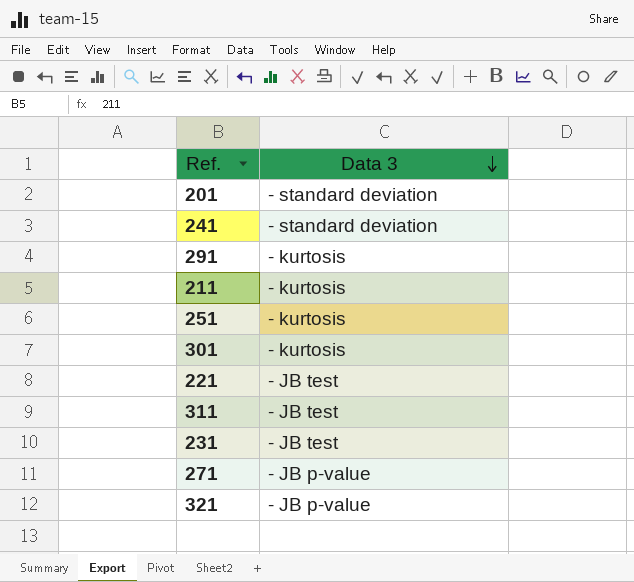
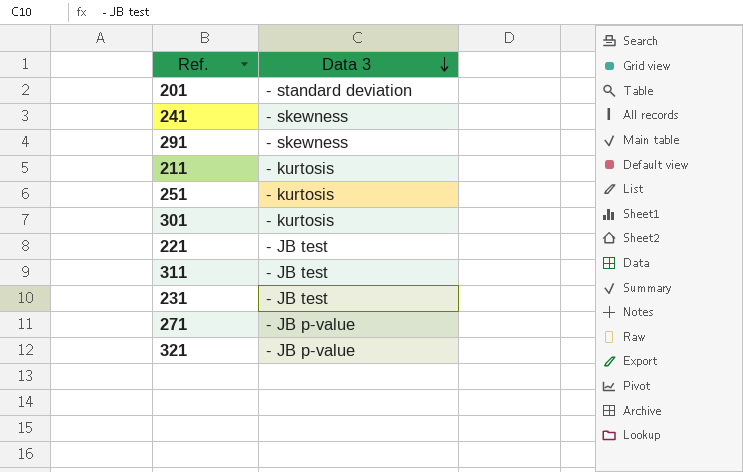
241 | Data 3: - standard deviation -> - skewness
291 | Data 3: - kurtosis -> - skewness

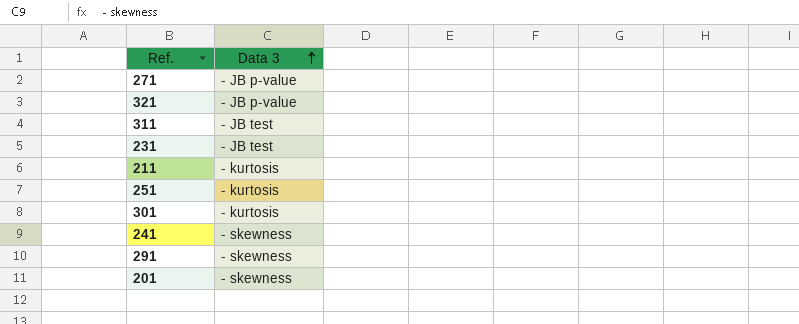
row order: Data 3 descending -> Data 3 ascending
row 221: - JB test -> none
201 | Data 3: - standard deviation -> - skewness

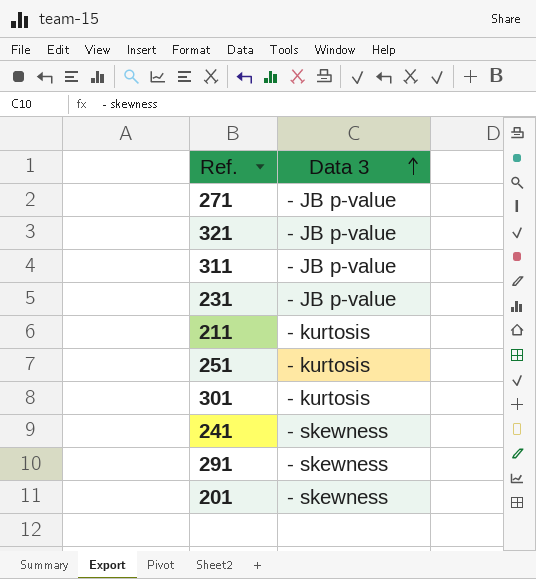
311 | Data 3: - JB test -> - JB p-value
231 | Data 3: - JB test -> - JB p-value

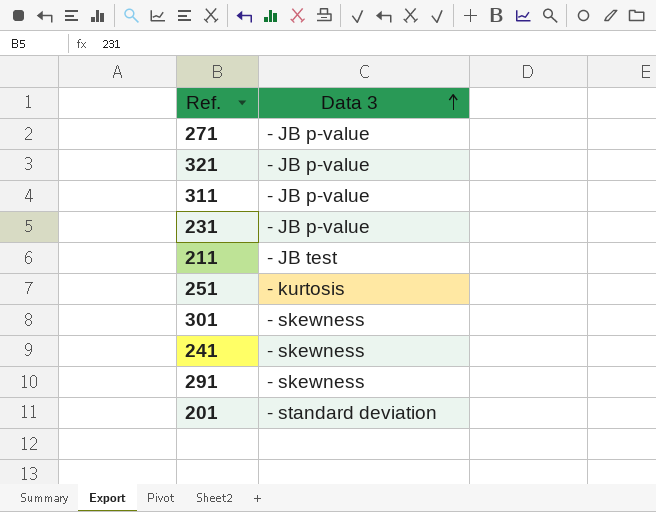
211 | Data 3: - kurtosis -> - JB test
301 | Data 3: - kurtosis -> - skewness
201 | Data 3: - skewness -> - standard deviation

